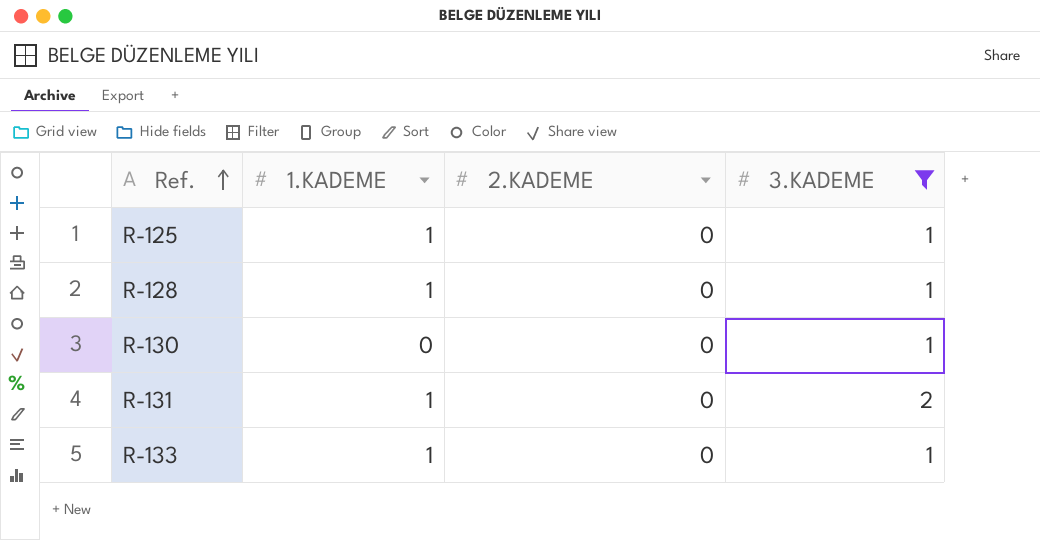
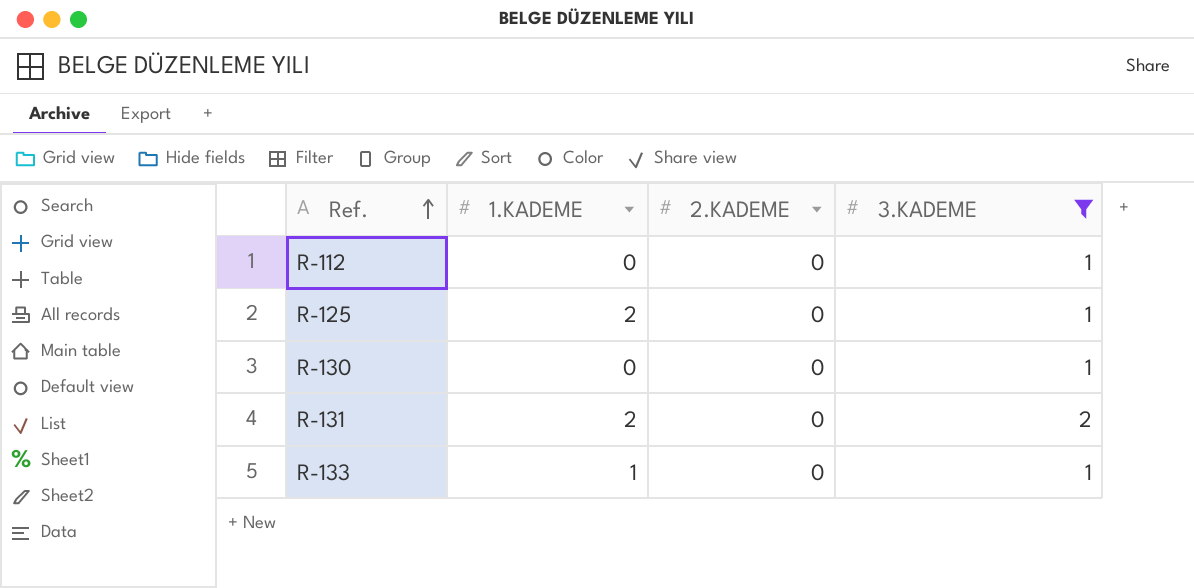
row R-128: 1 | 0 | 1 -> none
row R-112: none -> 0 | 0 | 1
R-125 | 1.KADEME: 1 -> 2
R-131 | 1.KADEME: 1 -> 2

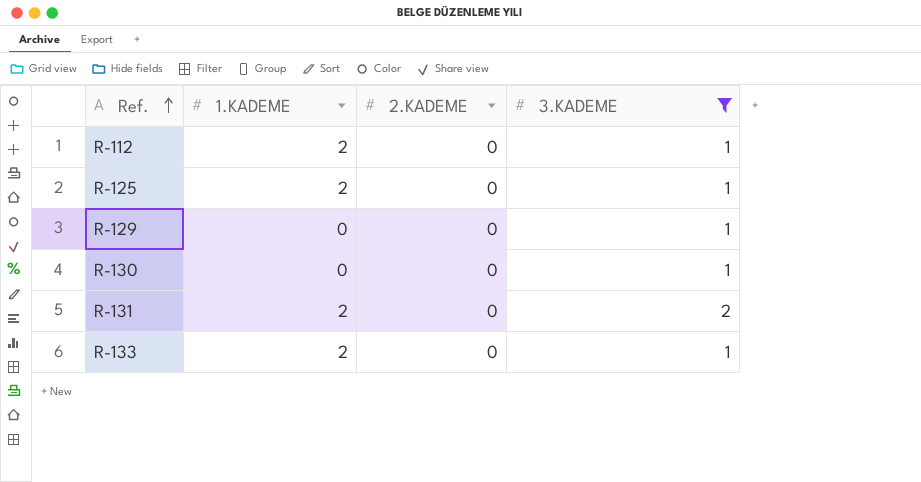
R-112 | 1.KADEME: 0 -> 2
row R-129: none -> 0 | 0 | 1
R-133 | 1.KADEME: 1 -> 2

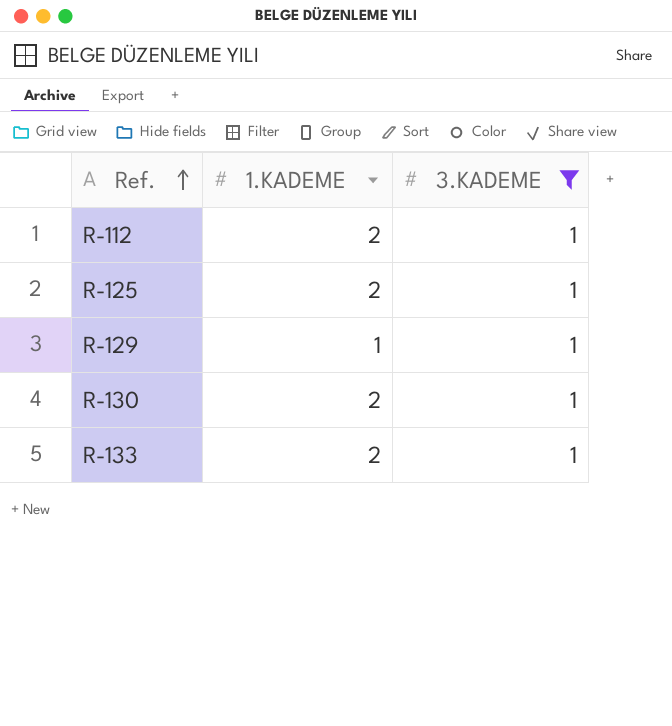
column 2.KADEME | position: 3 -> none
row R-131: 2 | 0 | 2 -> none
R-129 | 1.KADEME: 0 -> 1
R-130 | 1.KADEME: 0 -> 2

